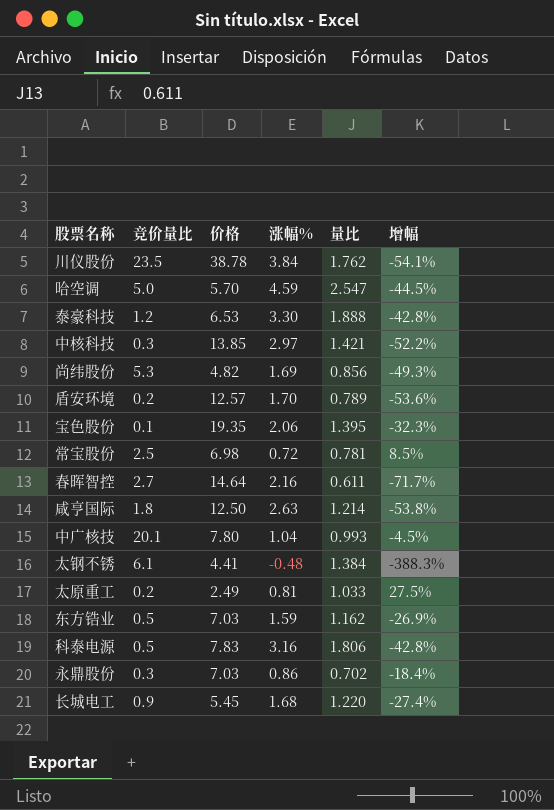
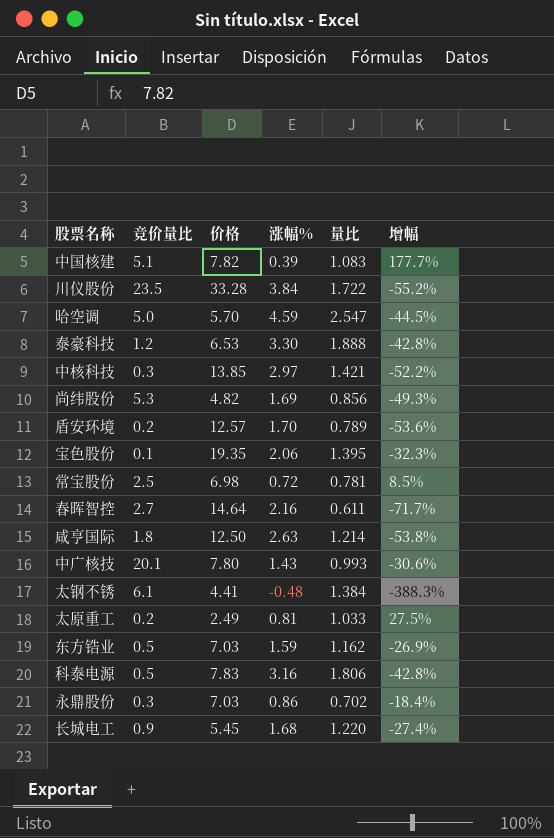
row 中国核建: none -> 5.1 | 7.82 | 0.39 | 1.083 | 177.7%
川仪股份 | 价格: 38.78 -> 33.28
川仪股份 | 量比: 1.762 -> 1.722
川仪股份 | 增幅: -54.1% -> -55.2%
中广核技 | 涨幅%: 1.04 -> 1.43
中广核技 | 增幅: -4.5% -> -30.6%

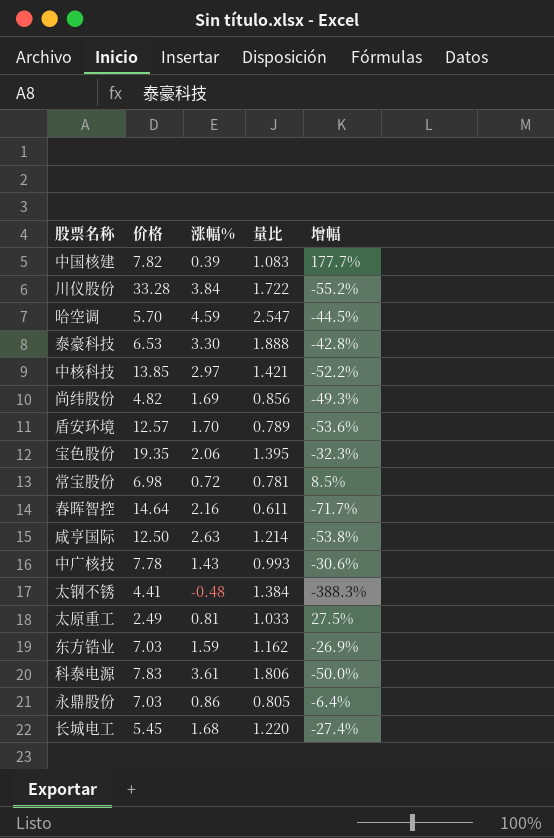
column 竞价量比 | position: 2 -> none
中广核技 | 价格: 7.80 -> 7.78
科泰电源 | 涨幅%: 3.16 -> 3.61
科泰电源 | 增幅: -42.8% -> -50.0%
永鼎股份 | 量比: 0.702 -> 0.805
永鼎股份 | 增幅: -18.4% -> -6.4%

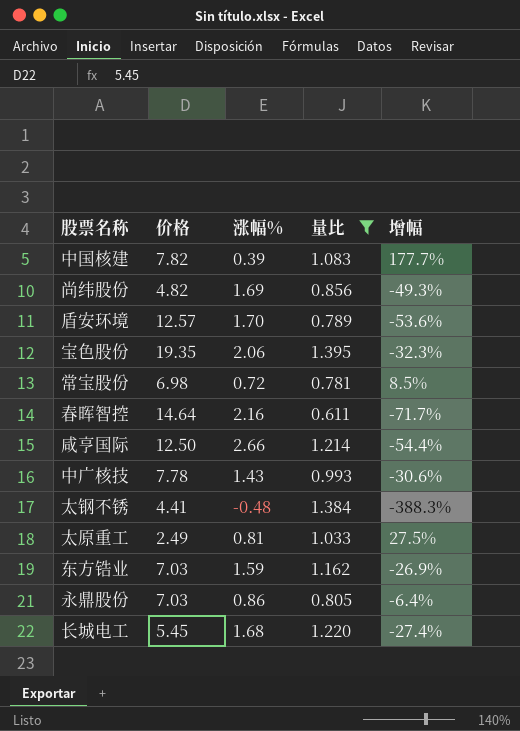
filter: none -> 量比 <= 1.395
咸亨国际 | 涨幅%: 2.63 -> 2.66
咸亨国际 | 增幅: -53.8% -> -54.4%

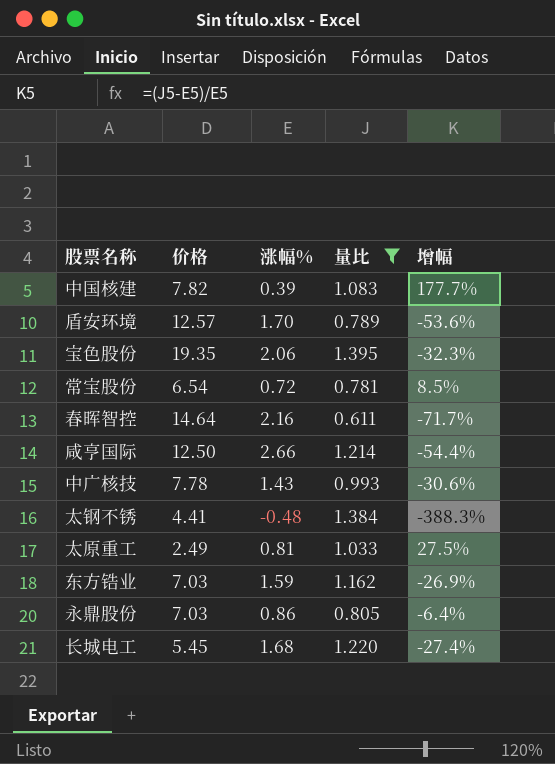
row 尚纬股份: 4.82 | 1.69 | 0.856 | -49.3% -> none
常宝股份 | 价格: 6.98 -> 6.54

